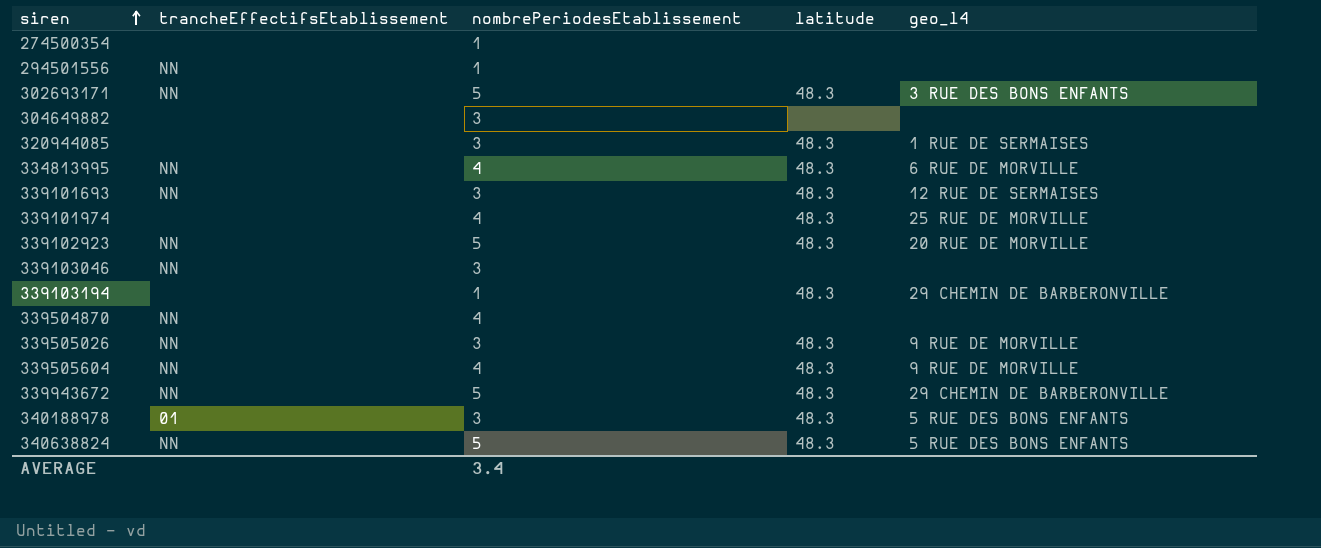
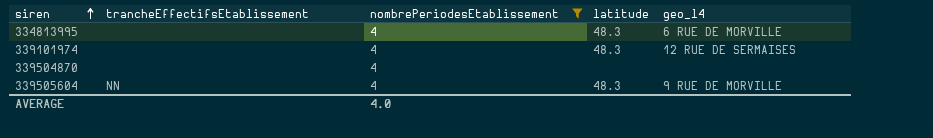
filter: none -> nombrePeriodesEtablissement = 4
334813995 | trancheEffectifsEtablissement: NN -> none
339101974 | geo_l4: 25 RUE DE MORVILLE -> 12 RUE DE SERMAISES
339504870 | trancheEffectifsEtablissement: NN -> none
AVERAGE | nombrePeriodesEtablissement: 3.4 -> 4.0

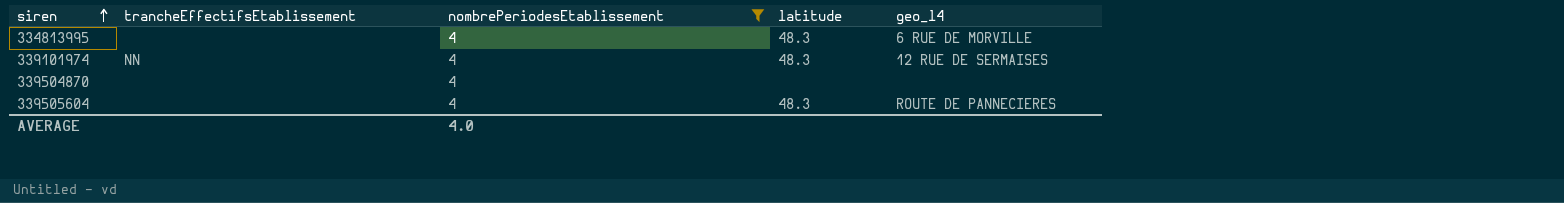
339101974 | trancheEffectifsEtablissement: none -> NN
339505604 | trancheEffectifsEtablissement: NN -> none
339505604 | geo_l4: 9 RUE DE MORVILLE -> ROUTE DE PANNECIERES

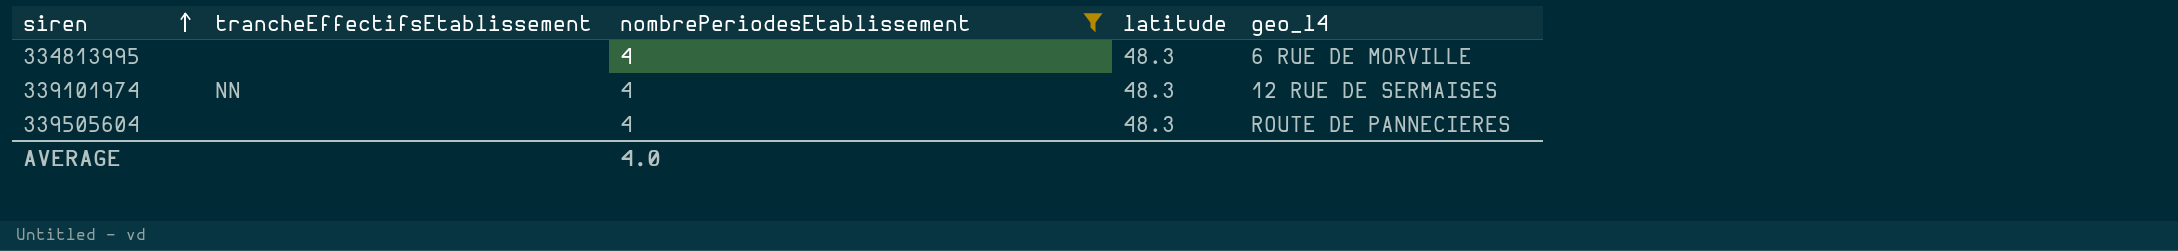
row 339504870: none | 4 | none | none -> none

